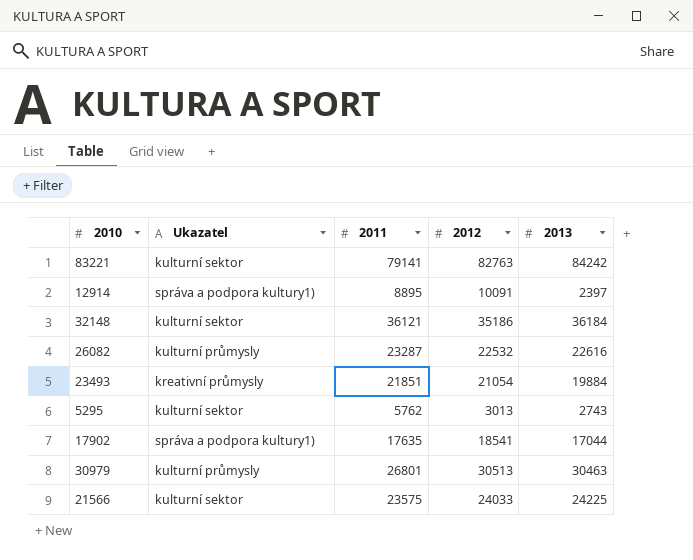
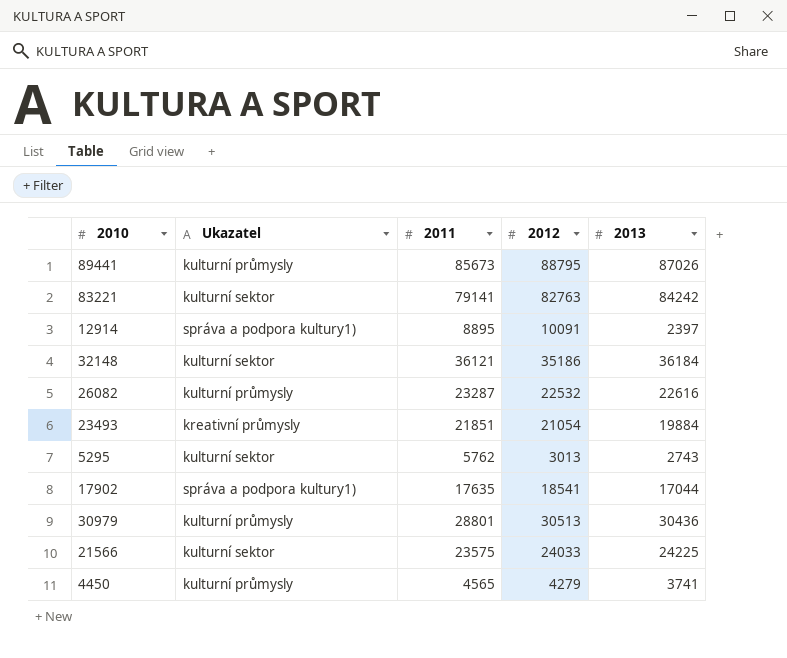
row 89441: none -> kulturní průmysly | 85673 | 88795 | 87026
30979 | 2011: 26801 -> 28801
30979 | 2013: 30463 -> 30436
row 4450: none -> kulturní průmysly | 4565 | 4279 | 3741

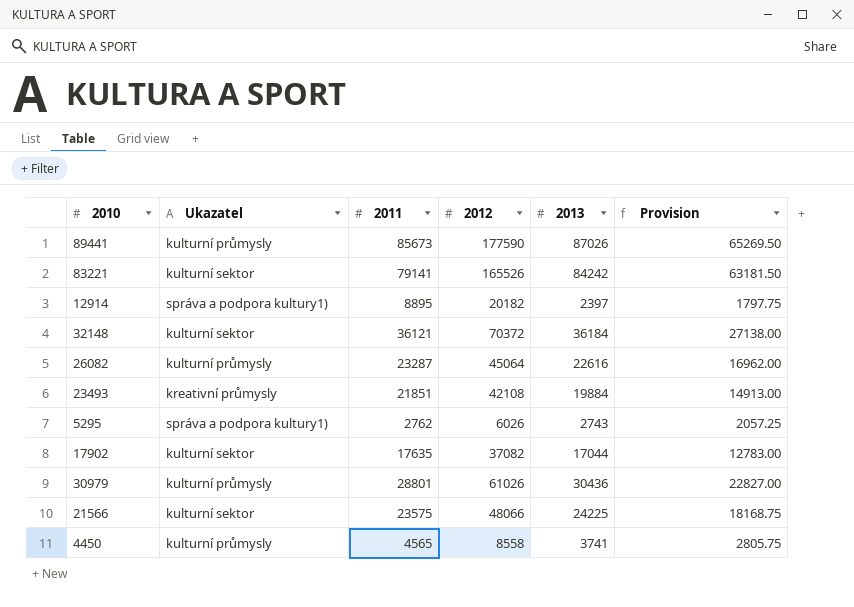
column Provision | formula: none -> [2013] * 0.75
89441 | 2012: 88795 -> 177590
83221 | 2012: 82763 -> 165526
12914 | 2012: 10091 -> 20182
32148 | 2012: 35186 -> 70372
26082 | 2012: 22532 -> 45064
23493 | 2012: 21054 -> 42108
5295 | Ukazatel: kulturní sektor -> správa a podpora kultury1)
5295 | 2011: 5762 -> 2762
5295 | 2012: 3013 -> 6026
17902 | Ukazatel: správa a podpora kultury1) -> kulturní sektor
17902 | 2012: 18541 -> 37082
30979 | 2012: 30513 -> 61026
21566 | 2012: 24033 -> 48066
4450 | 2012: 4279 -> 8558

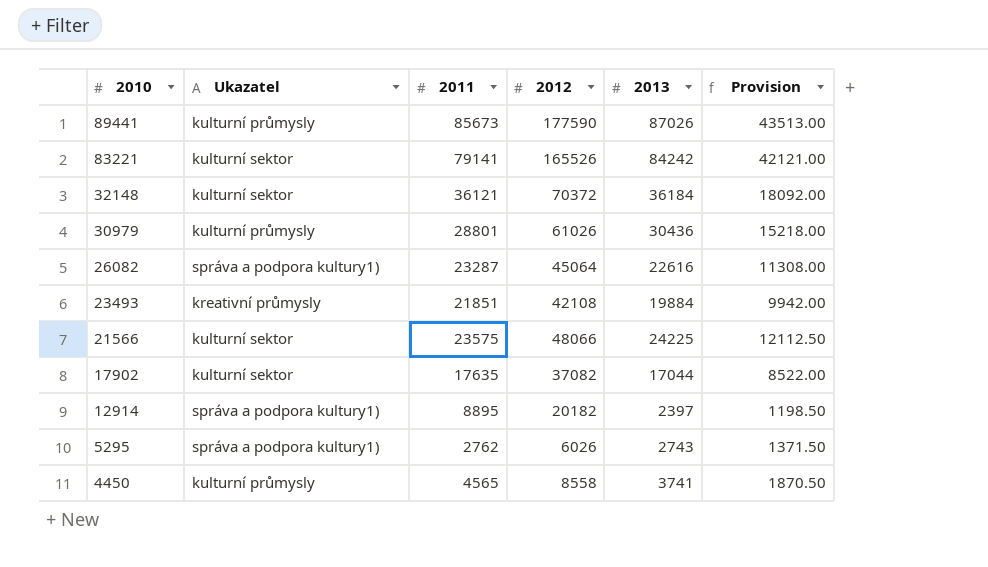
row order: none -> 2010 descending
column Provision | formula: [2013] * 0.75 -> [2013] * 0.5
26082 | Ukazatel: kulturní průmysly -> správa a podpora kultury1)

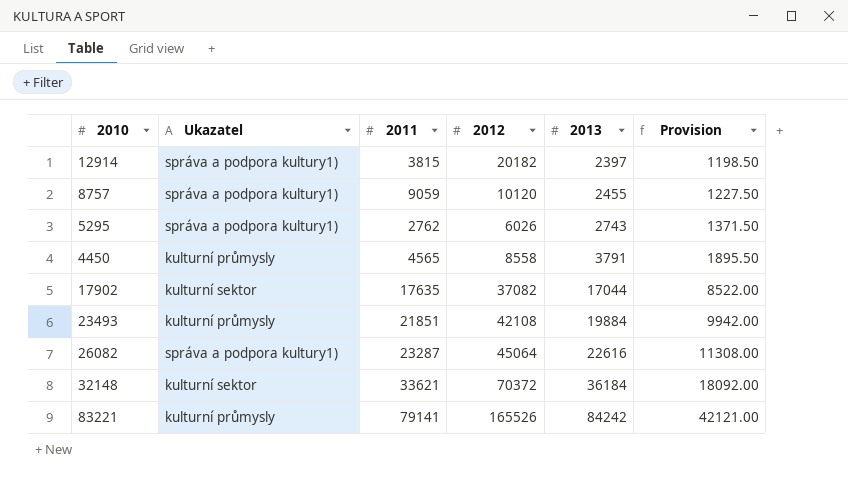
row order: 2010 descending -> 2013 ascending
row 89441: kulturní průmysly | 85673 | 177590 | 87026 | 43513.00 -> none
row 30979: kulturní průmysly | 28801 | 61026 | 30436 | 15218.00 -> none
row 21566: kulturní sektor | 23575 | 48066 | 24225 | 12112.50 -> none
12914 | 2011: 8895 -> 3815
row 8757: none -> správa a podpora kultury1) | 9059 | 10120 | 2455 | 1227.50
4450 | 2013: 3741 -> 3791
4450 | Provision: 1870.50 -> 1895.50
23493 | Ukazatel: kreativní průmysly -> kulturní průmysly
32148 | 2011: 36121 -> 33621
83221 | Ukazatel: kulturní sektor -> kulturní průmysly

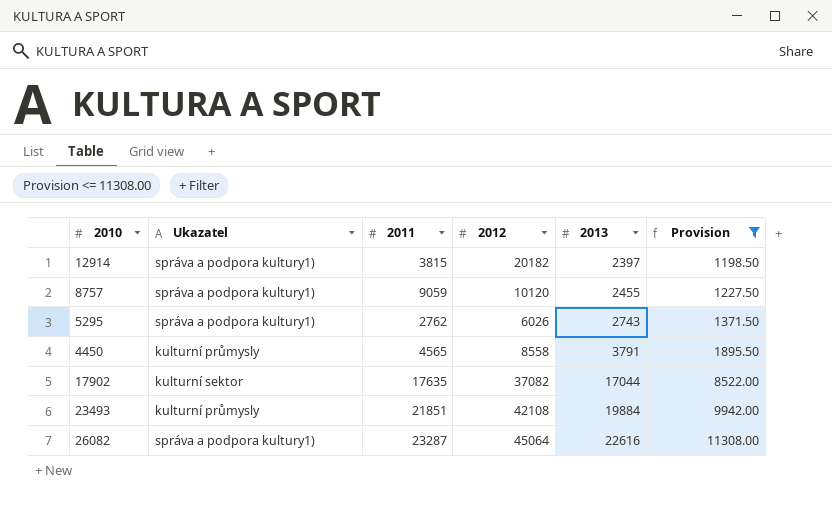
filter: none -> Provision <= 11308.00

